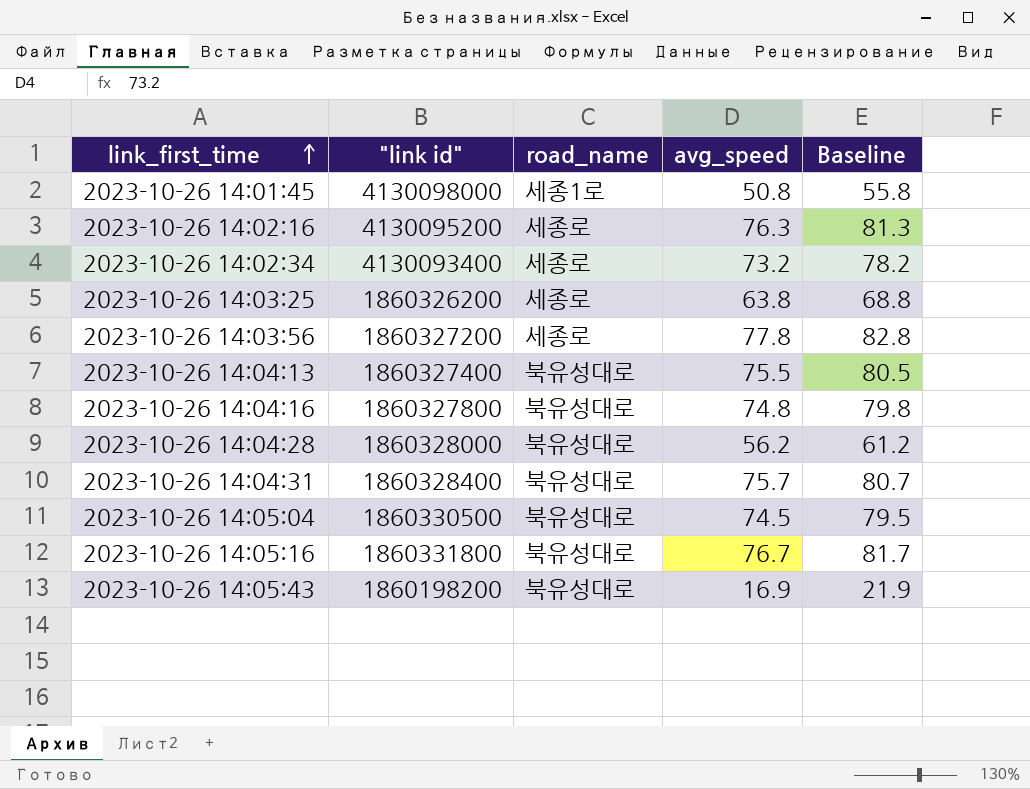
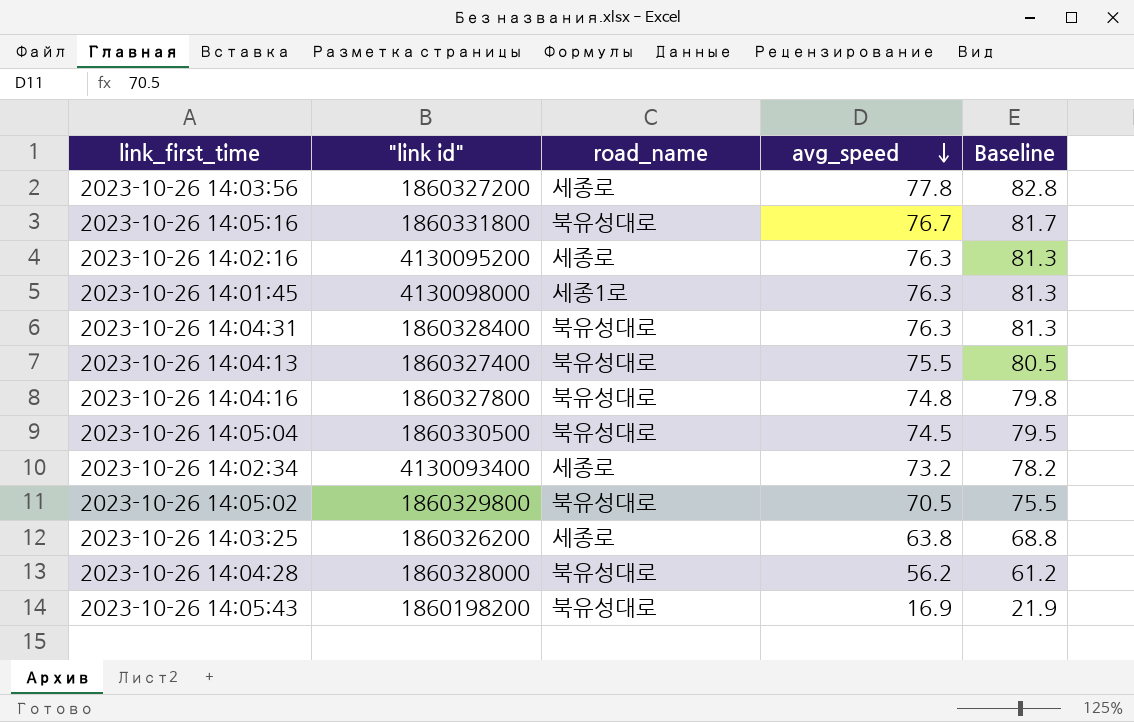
row order: link_first_time ascending -> avg_speed descending
2023-10-26 14:01:45 | avg_speed: 50.8 -> 76.3
2023-10-26 14:01:45 | Baseline: 55.8 -> 81.3
2023-10-26 14:04:31 | avg_speed: 75.7 -> 76.3
2023-10-26 14:04:31 | Baseline: 80.7 -> 81.3
row 2023-10-26 14:05:02: none -> 1860329800 | 북유성대로 | 70.5 | 75.5

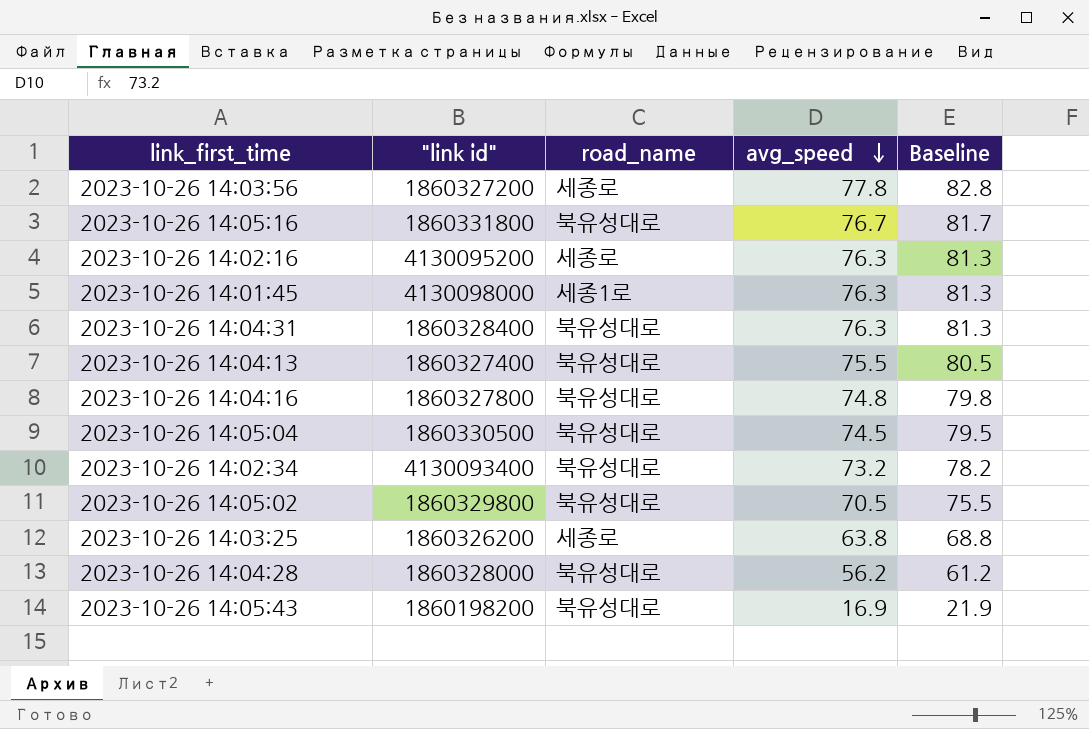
2023-10-26 14:02:34 | road_name: 세종로 -> 북유성대로

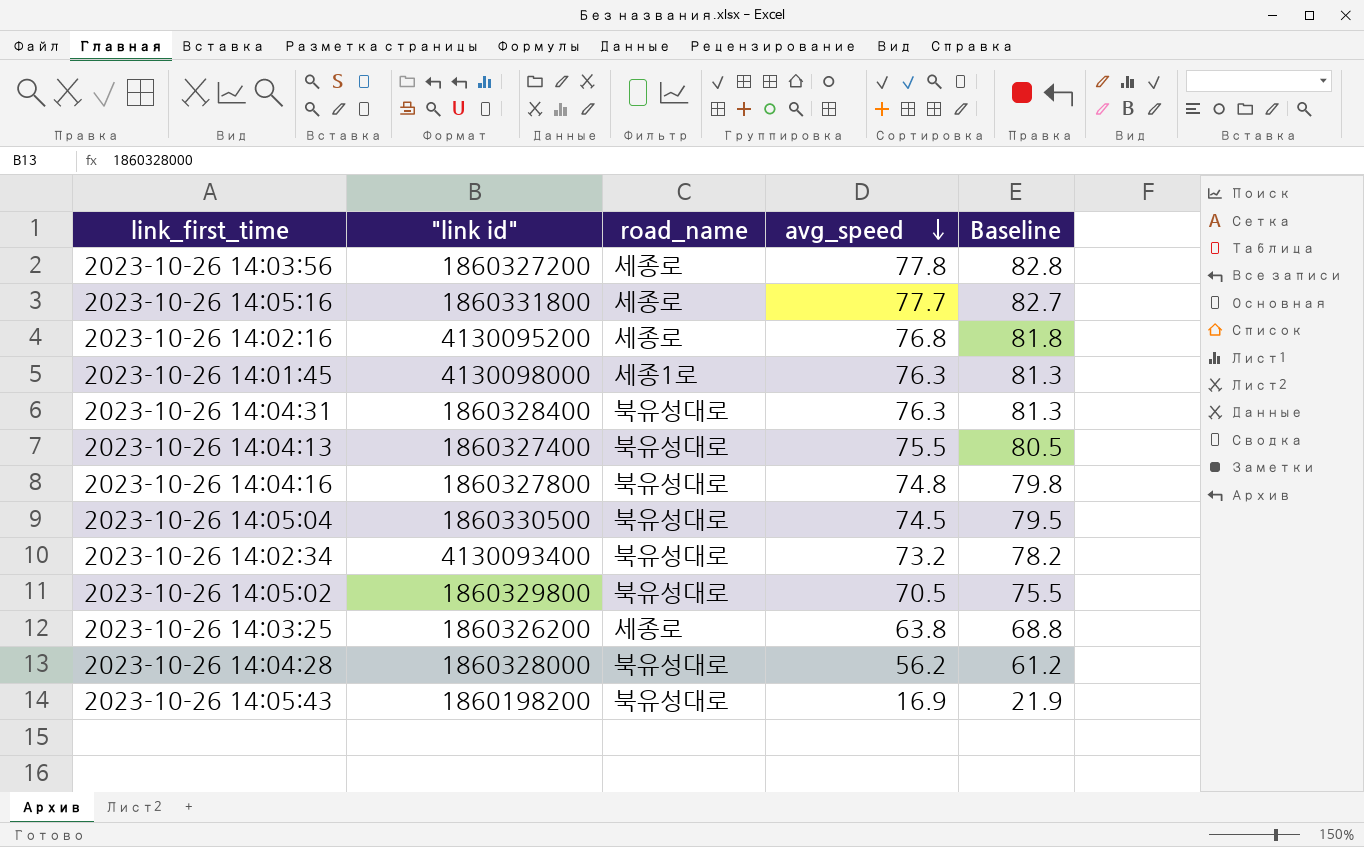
2023-10-26 14:05:16 | road_name: 북유성대로 -> 세종로
2023-10-26 14:05:16 | avg_speed: 76.7 -> 77.7
2023-10-26 14:05:16 | Baseline: 81.7 -> 82.7
2023-10-26 14:02:16 | avg_speed: 76.3 -> 76.8
2023-10-26 14:02:16 | Baseline: 81.3 -> 81.8

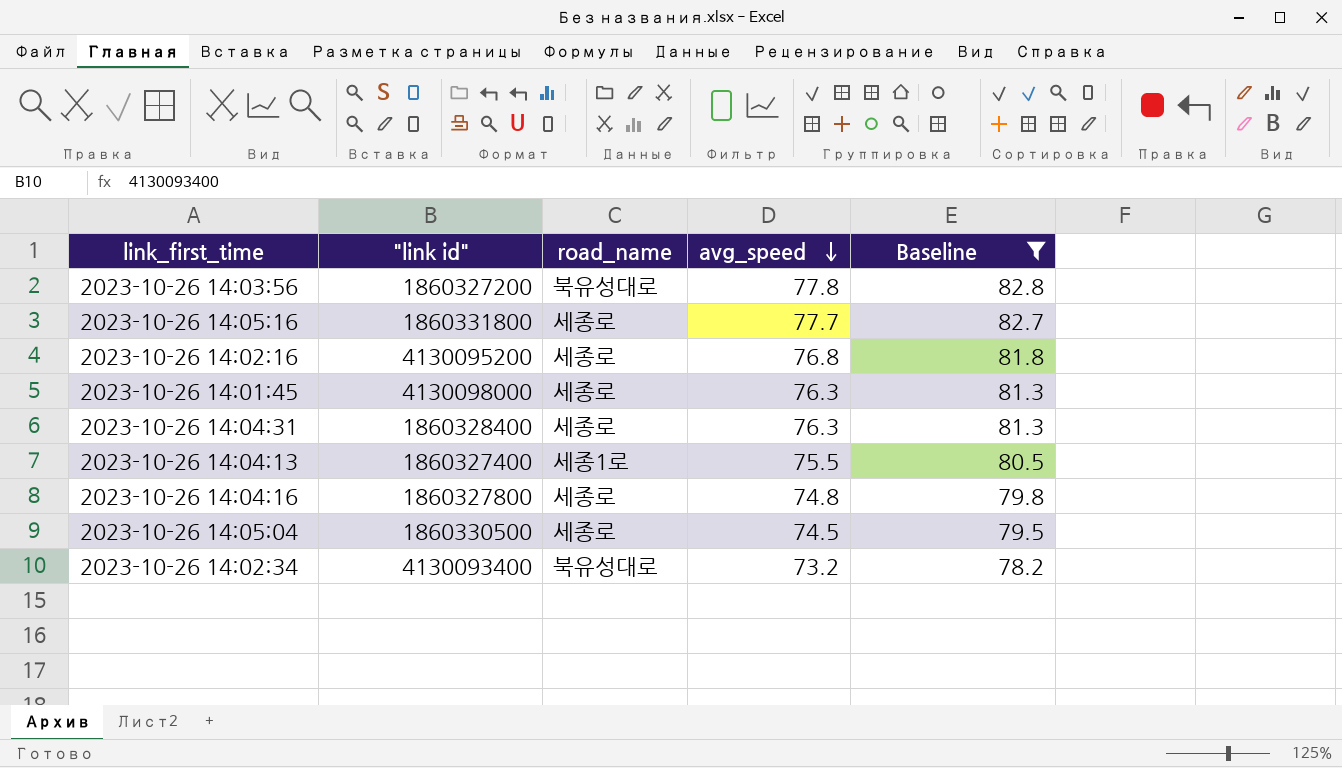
filter: none -> Baseline >= 78.2
2023-10-26 14:03:56 | road_name: 세종로 -> 북유성대로
2023-10-26 14:01:45 | road_name: 세종1로 -> 세종로
2023-10-26 14:04:31 | road_name: 북유성대로 -> 세종로
2023-10-26 14:04:13 | road_name: 북유성대로 -> 세종1로
2023-10-26 14:04:16 | road_name: 북유성대로 -> 세종로
2023-10-26 14:05:04 | road_name: 북유성대로 -> 세종로

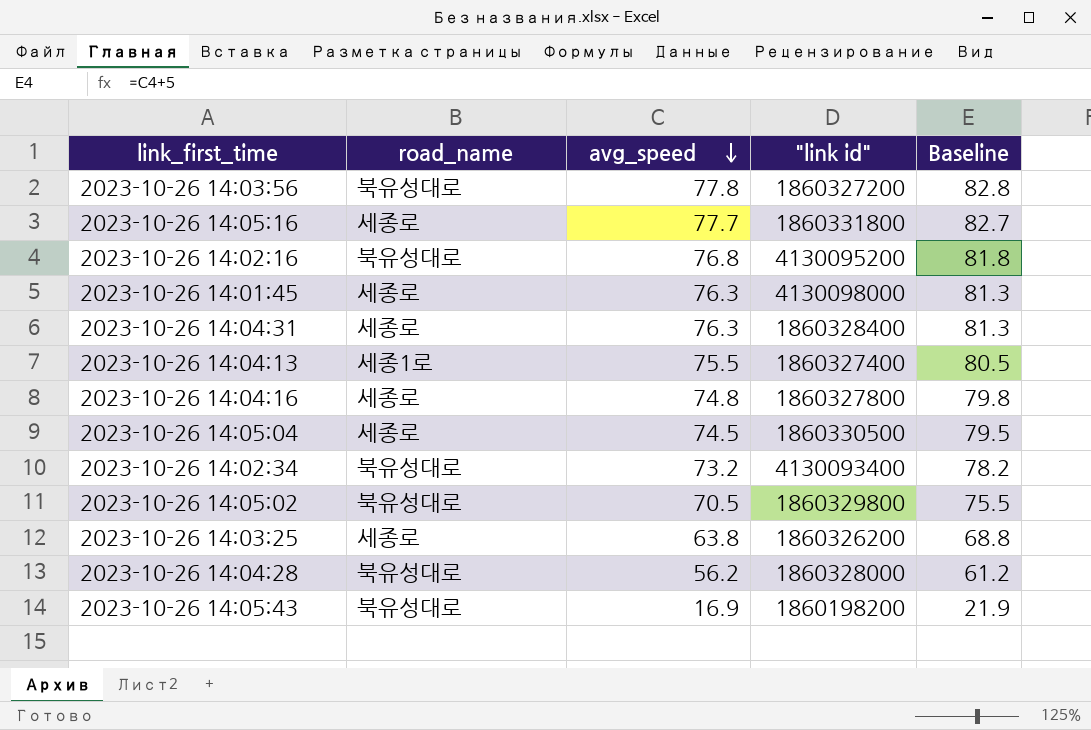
filter: Baseline >= 78.2 -> none
column "link id" | position: 2 -> 4
2023-10-26 14:02:16 | road_name: 세종로 -> 북유성대로

